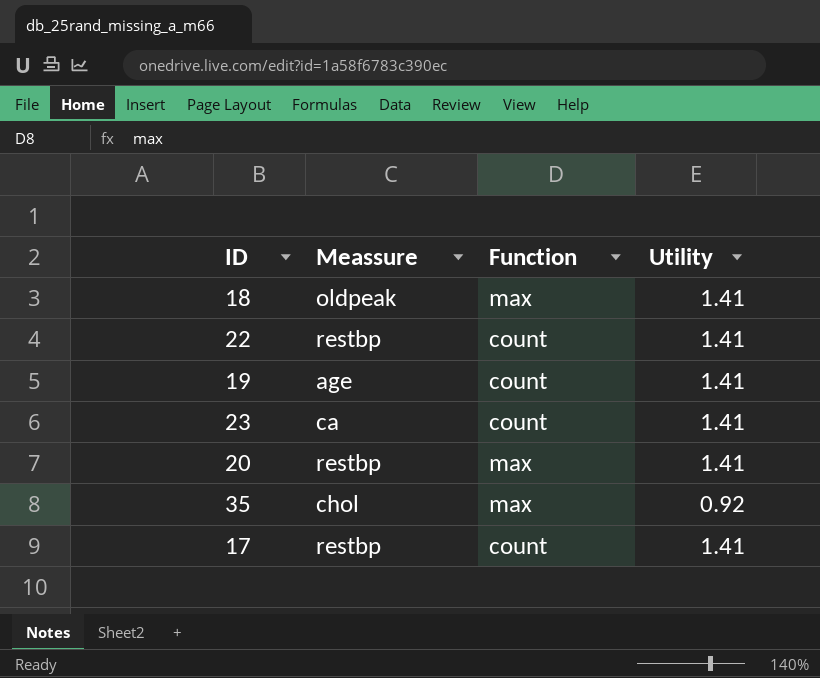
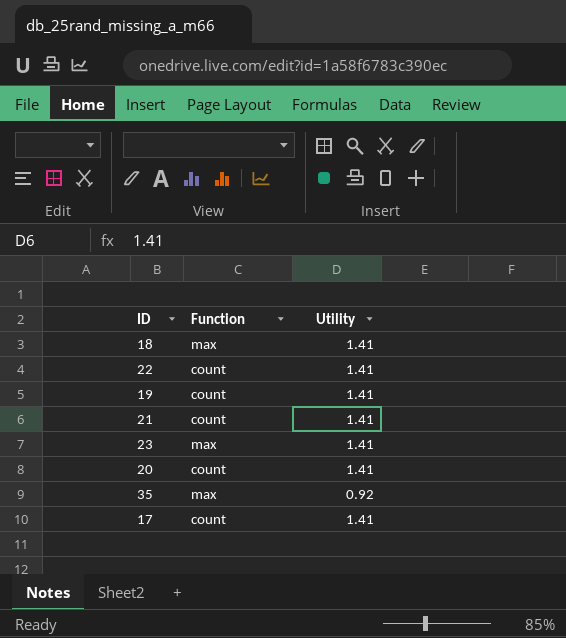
column Meassure | position: 2 -> none
row 21: none -> count | 1.41
23 | Function: count -> max
20 | Function: max -> count

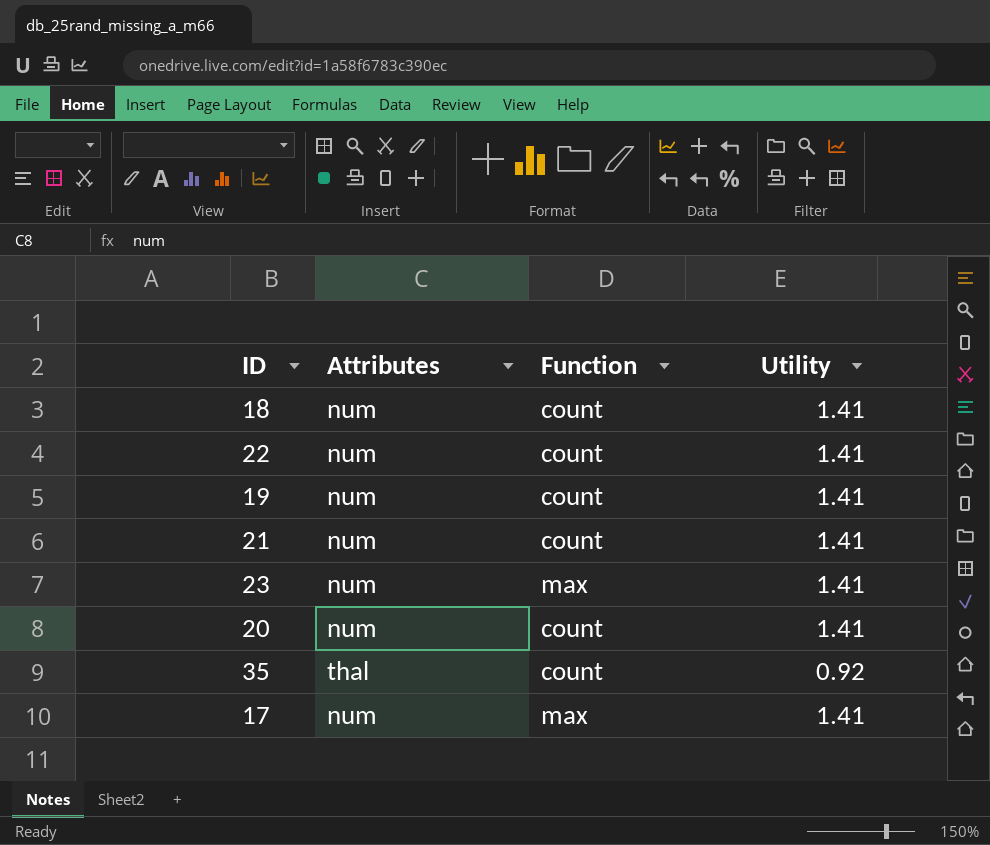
column Attributes | position: none -> 2
18 | Function: max -> count
35 | Function: max -> count
17 | Function: count -> max

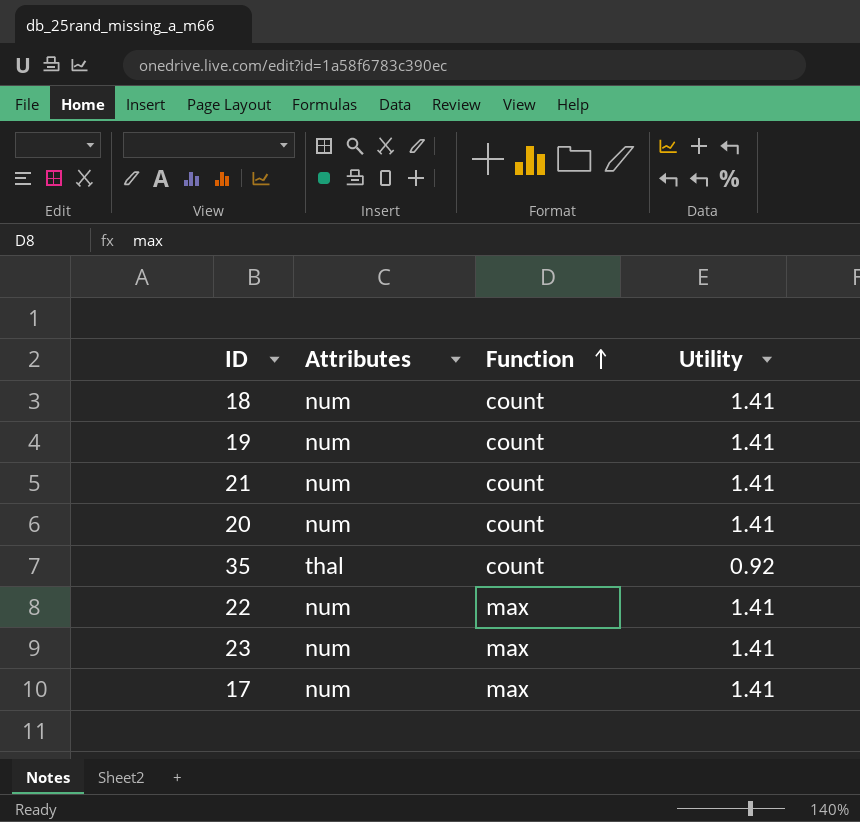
row order: none -> Function ascending
22 | Function: count -> max

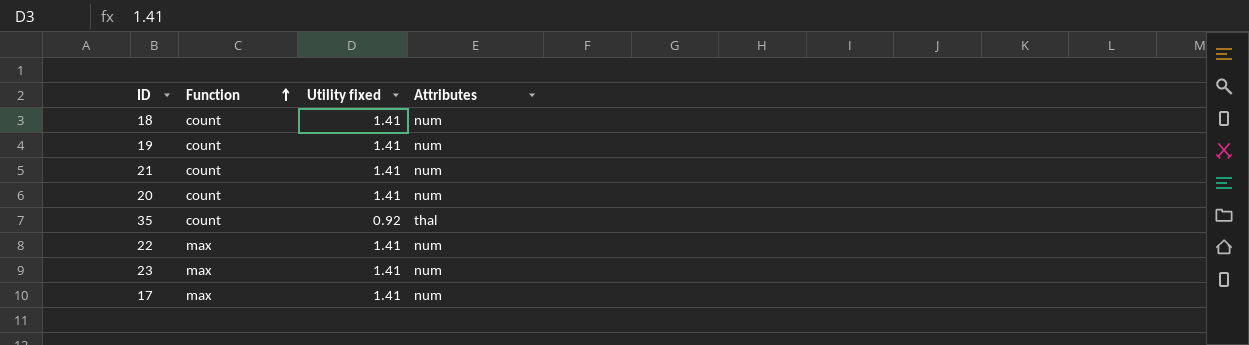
column name: Utility -> Utility fixed
column Attributes | position: 2 -> 4

